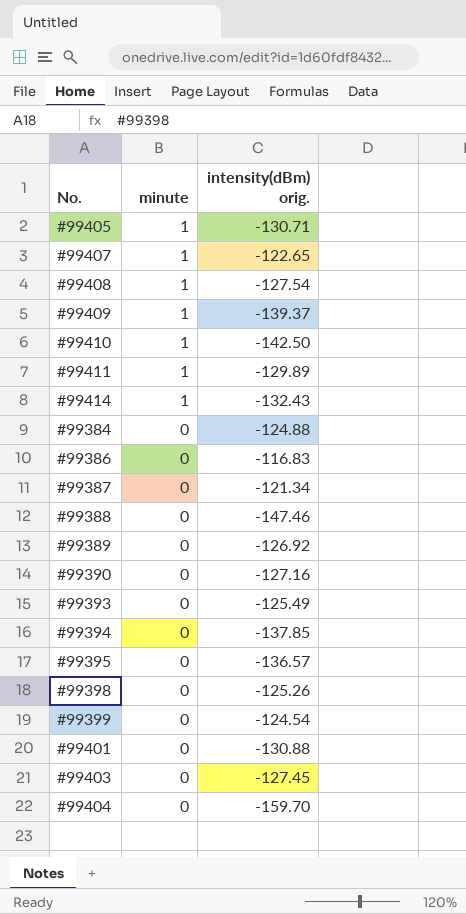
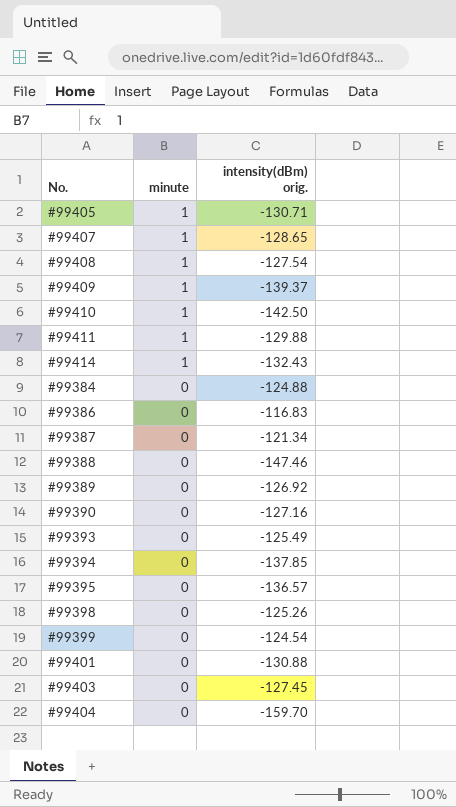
#99407 | intensity(dBm) orig.: -122.65 -> -128.65
#99411 | intensity(dBm) orig.: -129.89 -> -129.88

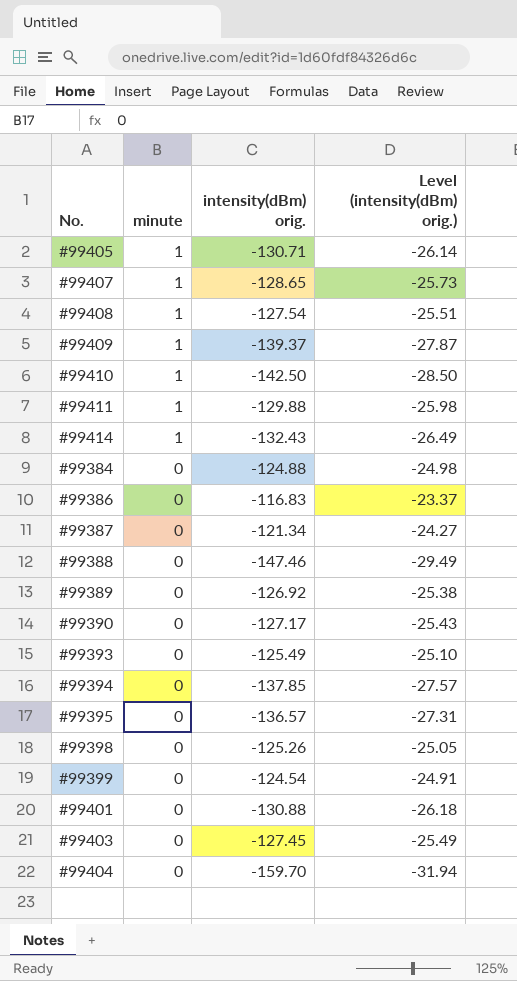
column Level (intensity(dBm) orig.) | formula: none -> [intensity(dBm) orig.] * 0.2
#99390 | intensity(dBm) orig.: -127.16 -> -127.17

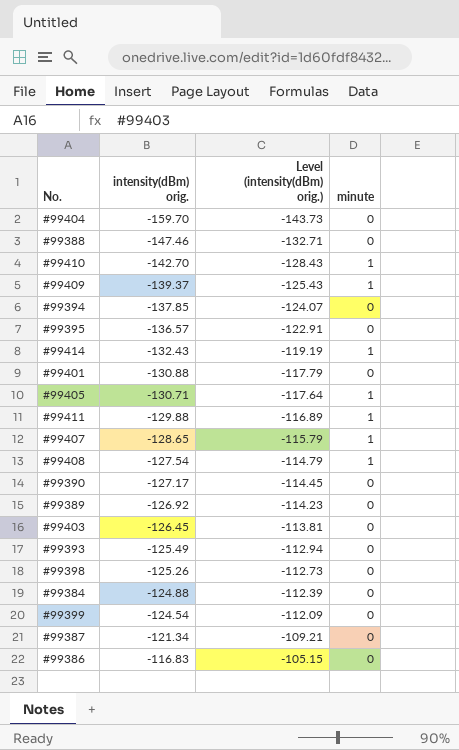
row order: minute descending -> intensity(dBm) orig. ascending
column Level (intensity(dBm) orig.) | formula: [intensity(dBm) orig.] * 0.2 -> [intensity(dBm) orig.] * 0.9
column minute | position: 2 -> 4
#99410 | intensity(dBm) orig.: -142.50 -> -142.70
#99403 | intensity(dBm) orig.: -127.45 -> -126.45

